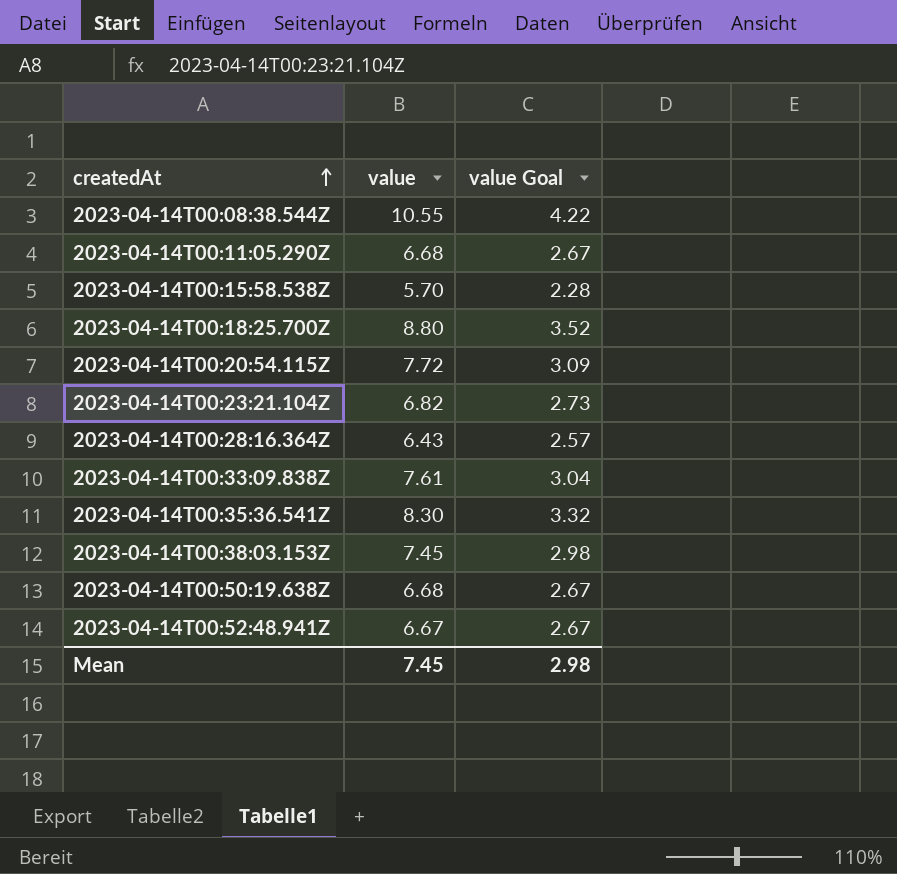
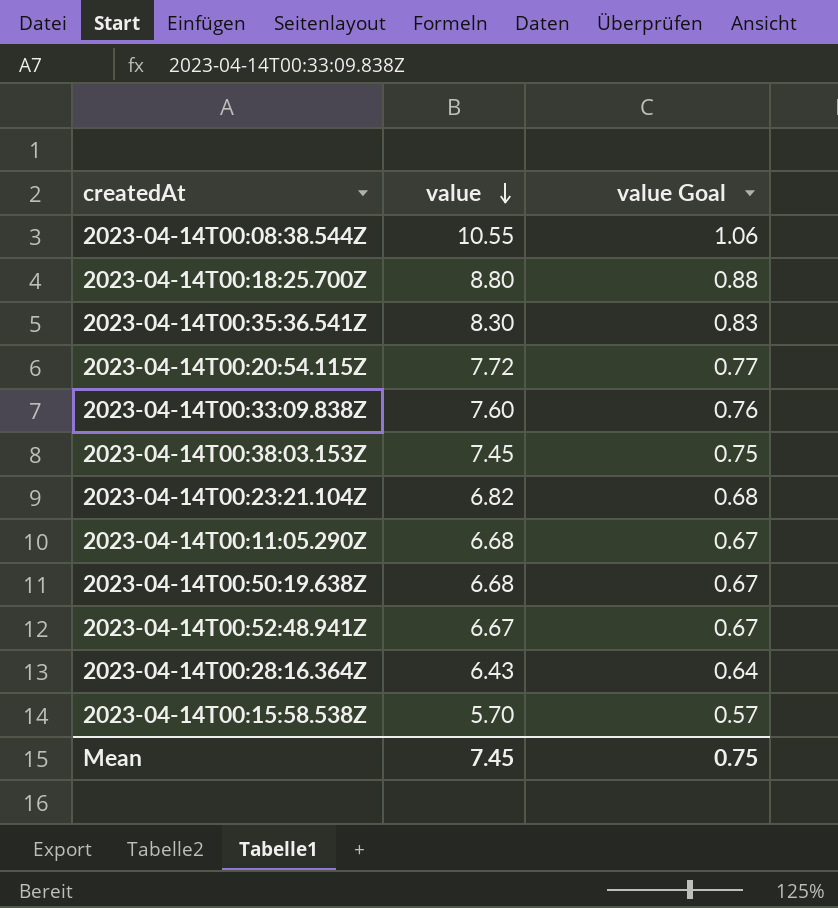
row order: createdAt ascending -> value descending
column value Goal | formula: [value] * 0.4 -> [value] * 0.1
2023-04-14T00:33:09.838Z | value: 7.61 -> 7.60
Mean | value Goal: 2.98 -> 0.75

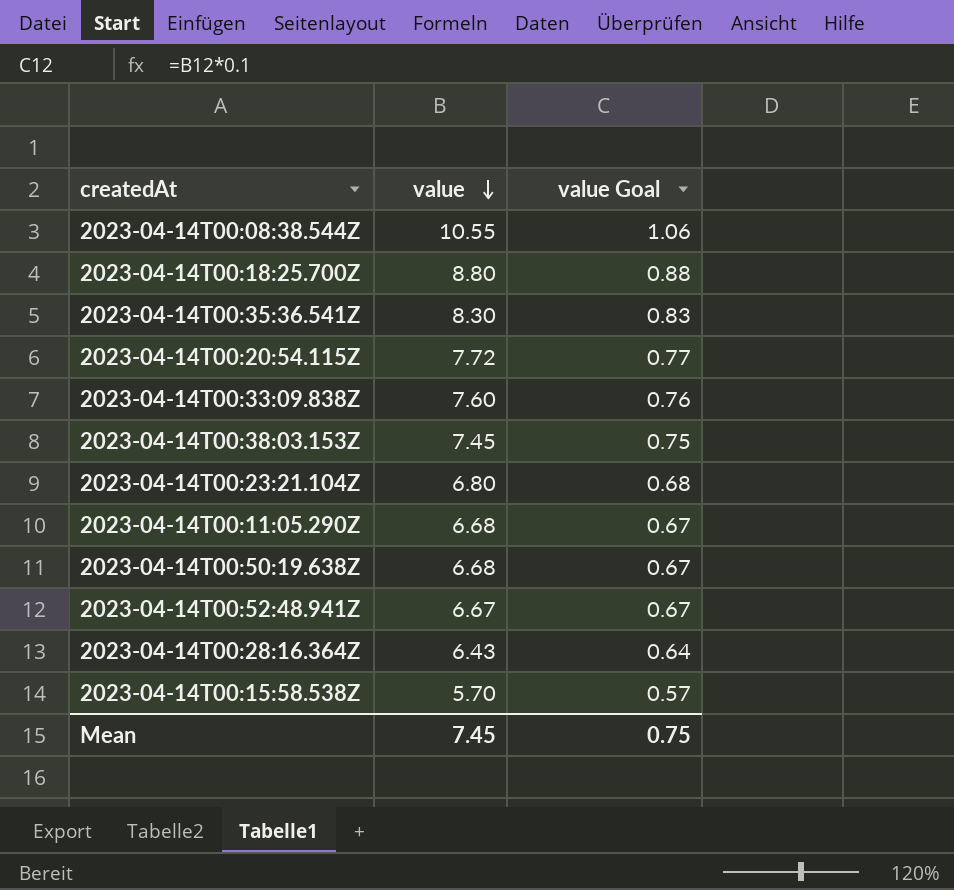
2023-04-14T00:23:21.104Z | value: 6.82 -> 6.80

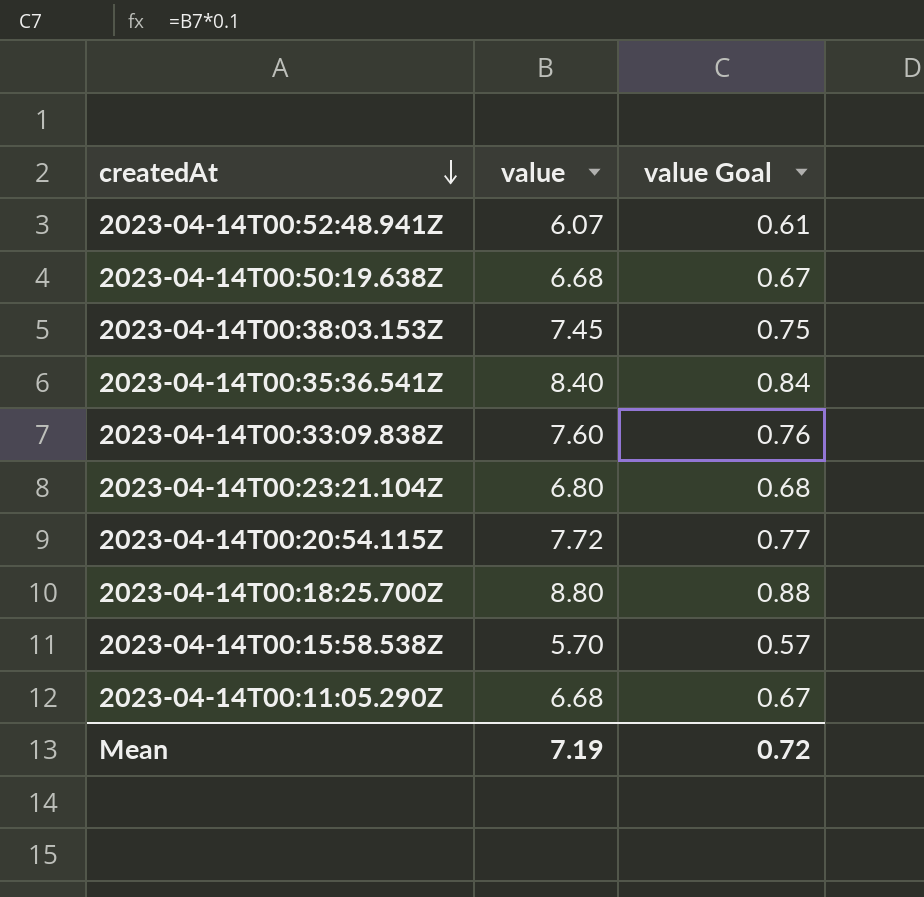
row order: value descending -> createdAt descending
row 2023-04-14T00:08:38.544Z: 10.55 | 1.06 -> none
row 2023-04-14T00:28:16.364Z: 6.43 | 0.64 -> none
2023-04-14T00:52:48.941Z | value: 6.67 -> 6.07
2023-04-14T00:52:48.941Z | value Goal: 0.67 -> 0.61
2023-04-14T00:35:36.541Z | value: 8.30 -> 8.40
2023-04-14T00:35:36.541Z | value Goal: 0.83 -> 0.84
Mean | value: 7.45 -> 7.19
Mean | value Goal: 0.75 -> 0.72

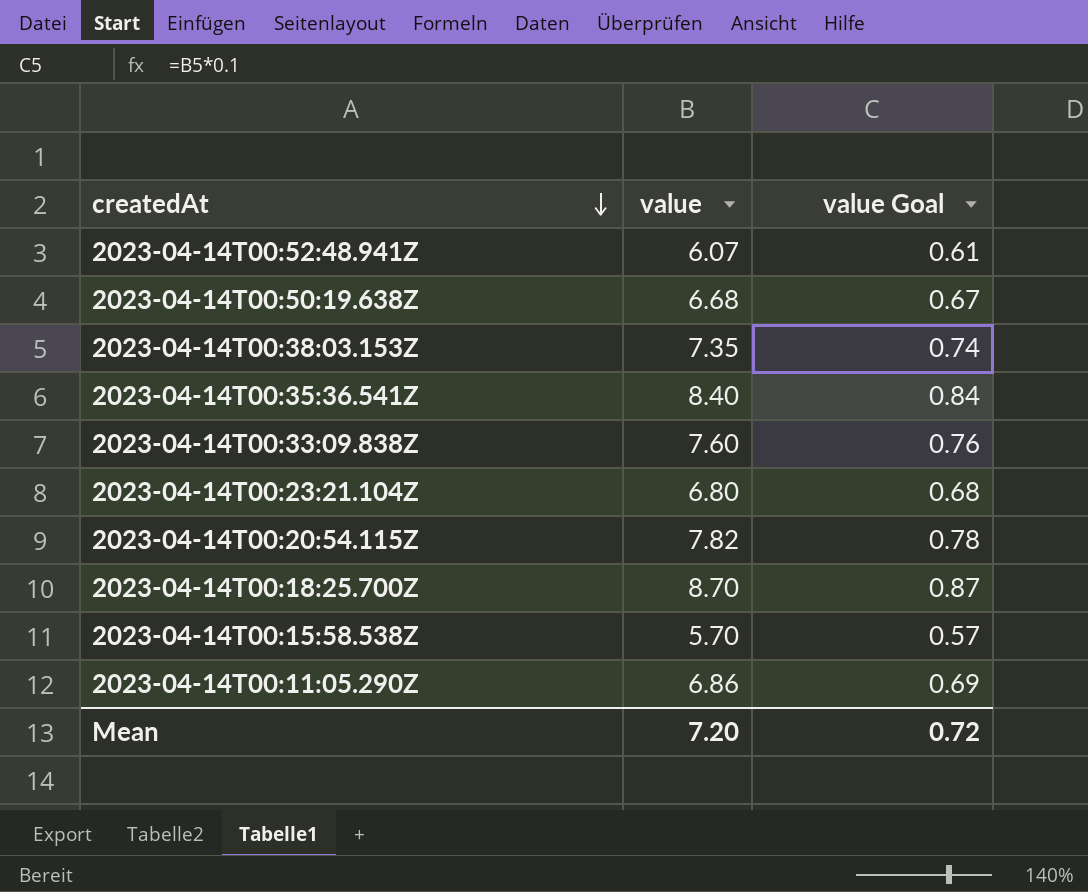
2023-04-14T00:38:03.153Z | value: 7.45 -> 7.35
2023-04-14T00:38:03.153Z | value Goal: 0.75 -> 0.74
2023-04-14T00:20:54.115Z | value: 7.72 -> 7.82
2023-04-14T00:20:54.115Z | value Goal: 0.77 -> 0.78
2023-04-14T00:18:25.700Z | value: 8.80 -> 8.70
2023-04-14T00:18:25.700Z | value Goal: 0.88 -> 0.87
2023-04-14T00:11:05.290Z | value: 6.68 -> 6.86
2023-04-14T00:11:05.290Z | value Goal: 0.67 -> 0.69
Mean | value: 7.19 -> 7.20

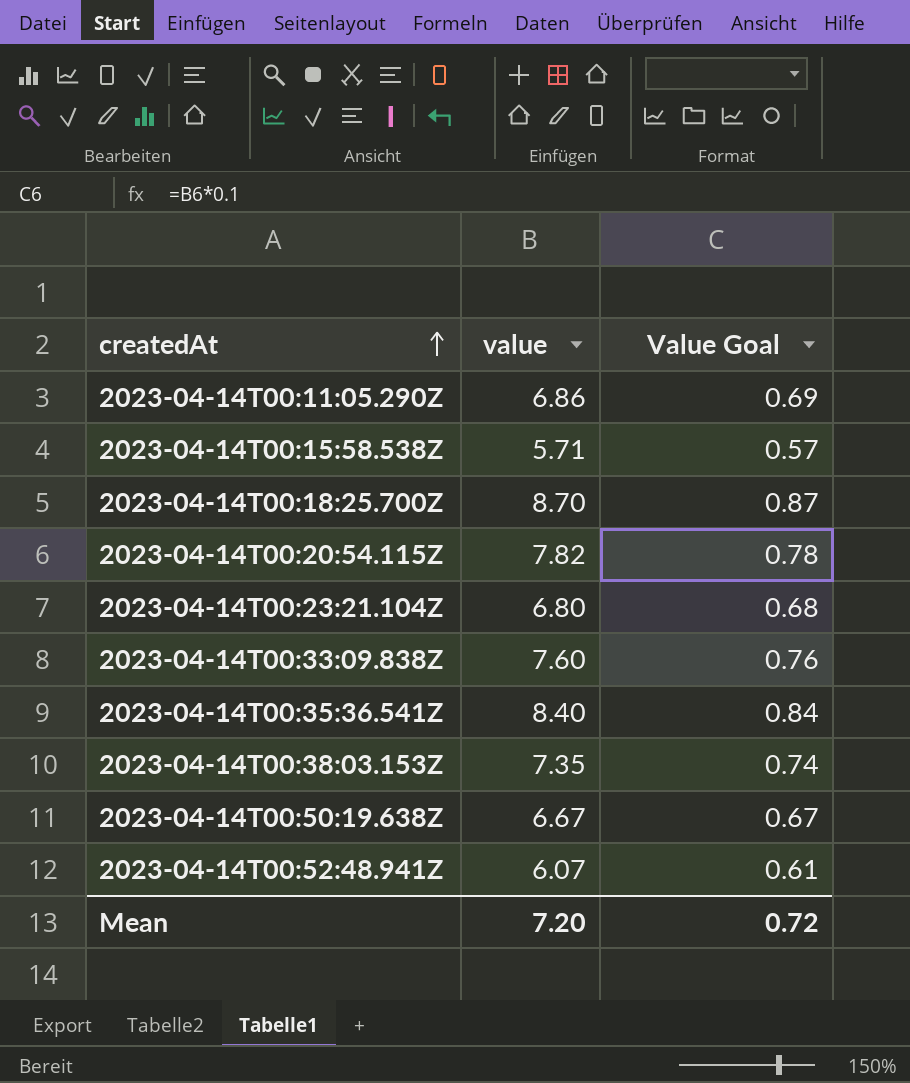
row order: createdAt descending -> createdAt ascending
column name: value Goal -> Value Goal
2023-04-14T00:15:58.538Z | value: 5.70 -> 5.71
2023-04-14T00:50:19.638Z | value: 6.68 -> 6.67

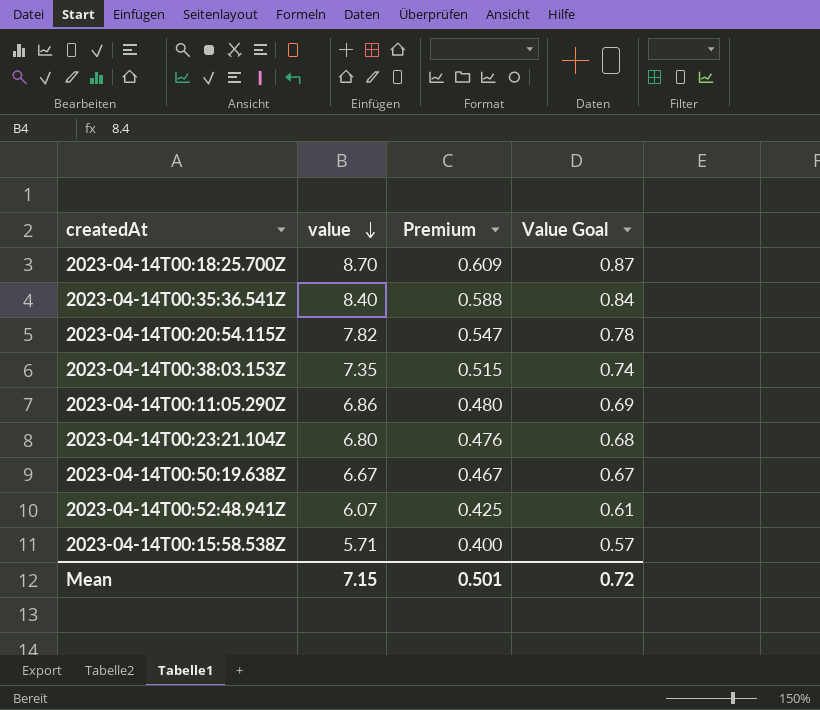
row order: createdAt ascending -> value descending
column Premium | formula: none -> [value] * 0.07
row 2023-04-14T00:33:09.838Z: 7.60 | 0.76 -> none
Mean | value: 7.20 -> 7.15

